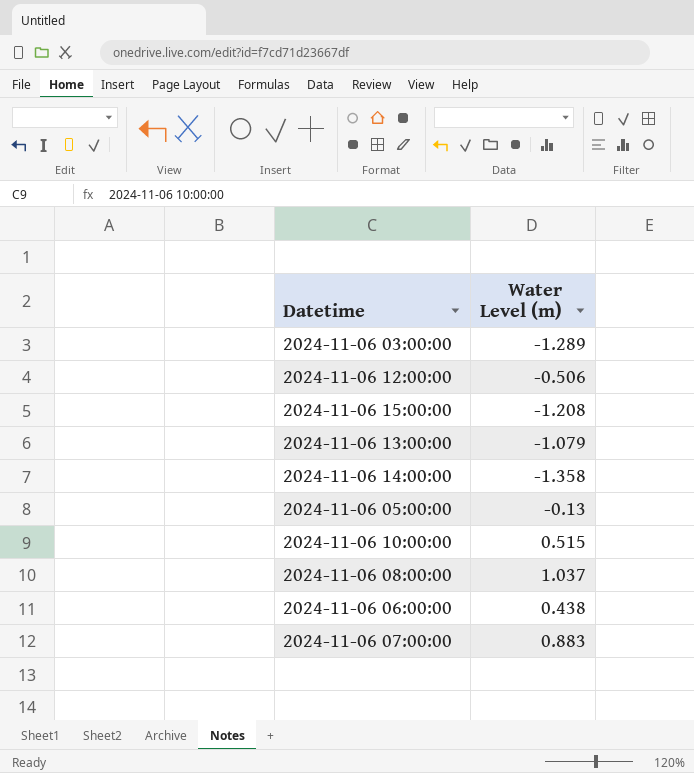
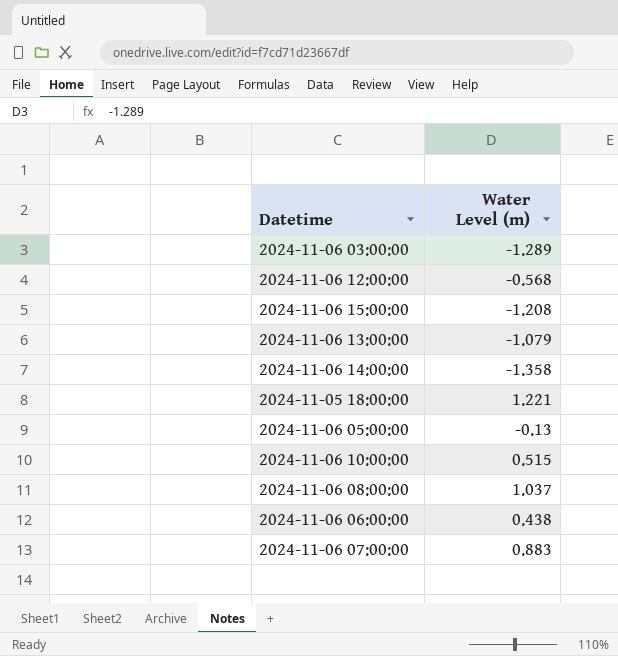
2024-11-06 12:00:00 | Water Level (m): -0.506 -> -0.568
row 2024-11-05 18:00:00: none -> 1.221

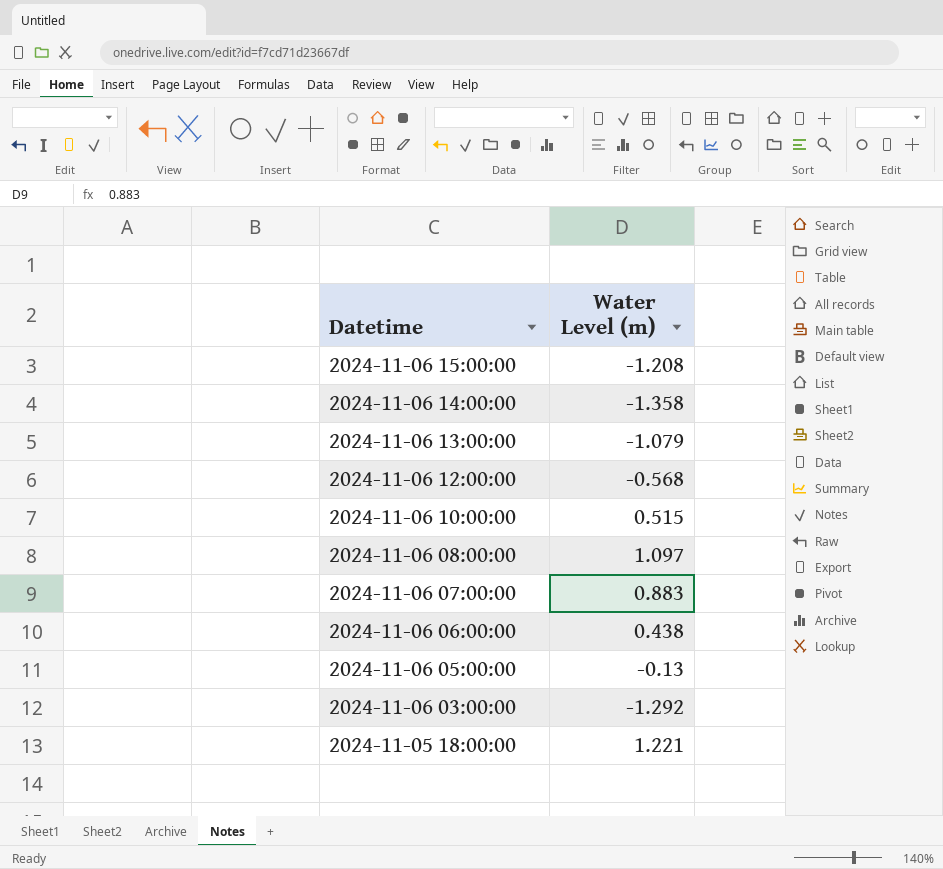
row order: none -> Datetime descending
2024-11-06 08:00:00 | Water Level (m): 1.037 -> 1.097
2024-11-06 03:00:00 | Water Level (m): -1.289 -> -1.292

